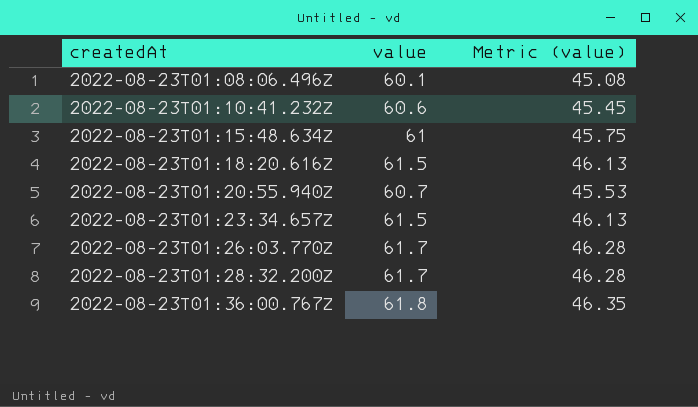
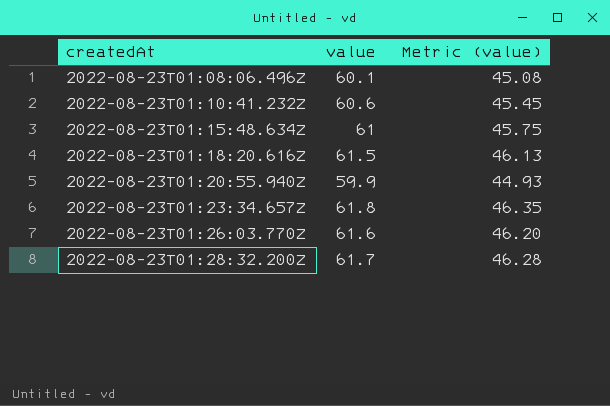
row 2022-08-23T01:36:00.767Z: 61.8 | 46.35 -> none
2022-08-23T01:20:55.940Z | value: 60.7 -> 59.9
2022-08-23T01:20:55.940Z | Metric (value): 45.53 -> 44.93
2022-08-23T01:23:34.657Z | value: 61.5 -> 61.8
2022-08-23T01:23:34.657Z | Metric (value): 46.13 -> 46.35
2022-08-23T01:26:03.770Z | value: 61.7 -> 61.6
2022-08-23T01:26:03.770Z | Metric (value): 46.28 -> 46.20

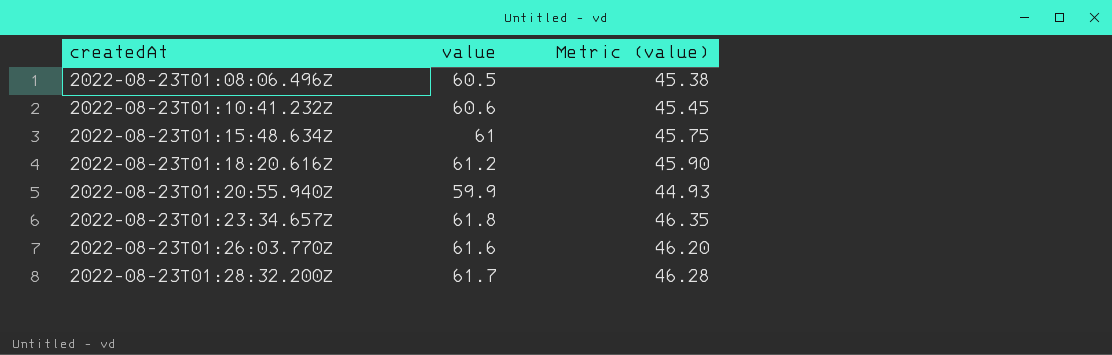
2022-08-23T01:08:06.496Z | value: 60.1 -> 60.5
2022-08-23T01:08:06.496Z | Metric (value): 45.08 -> 45.38
2022-08-23T01:18:20.616Z | value: 61.5 -> 61.2
2022-08-23T01:18:20.616Z | Metric (value): 46.13 -> 45.90

